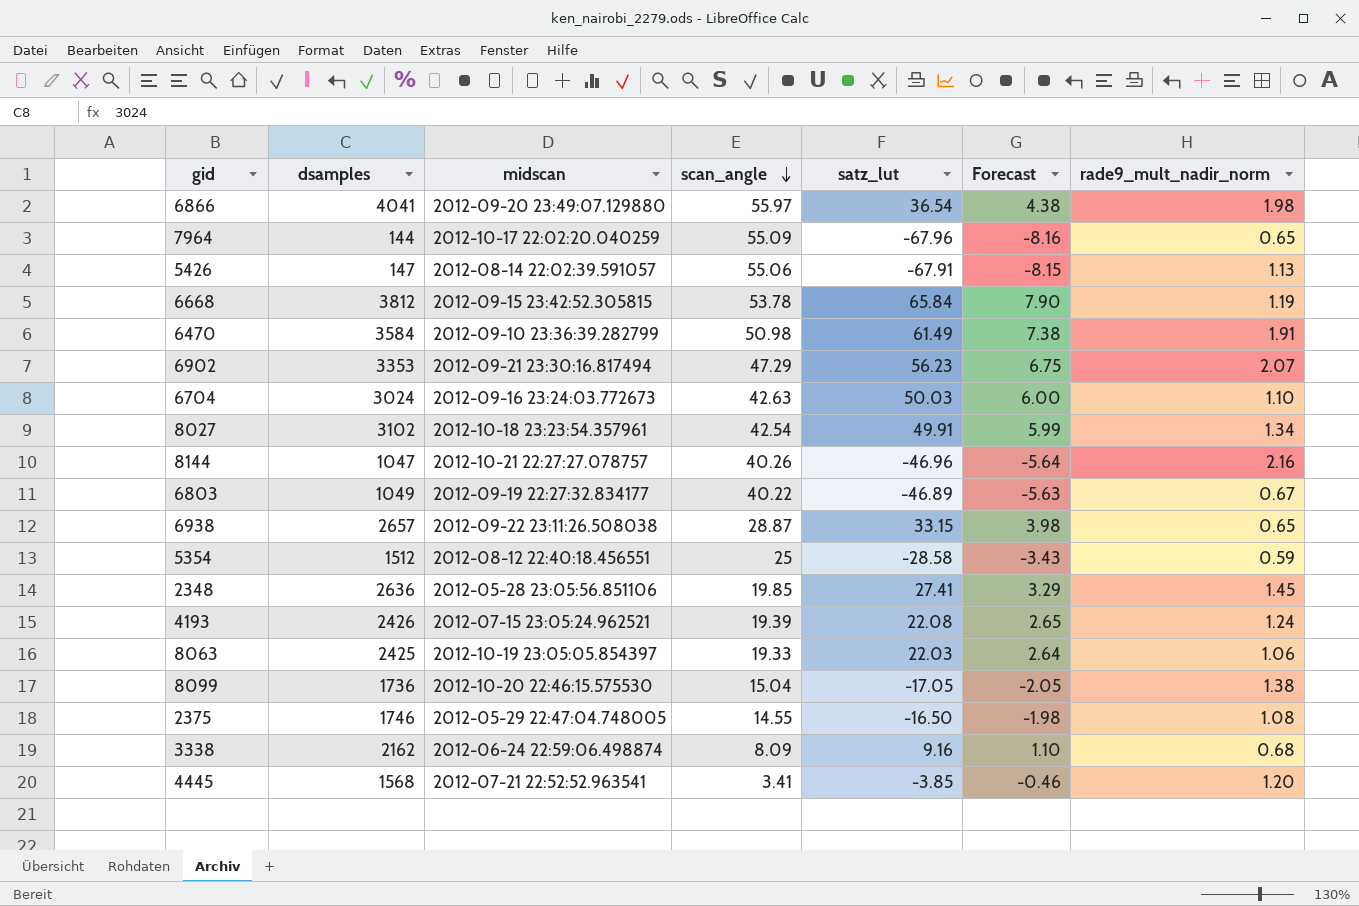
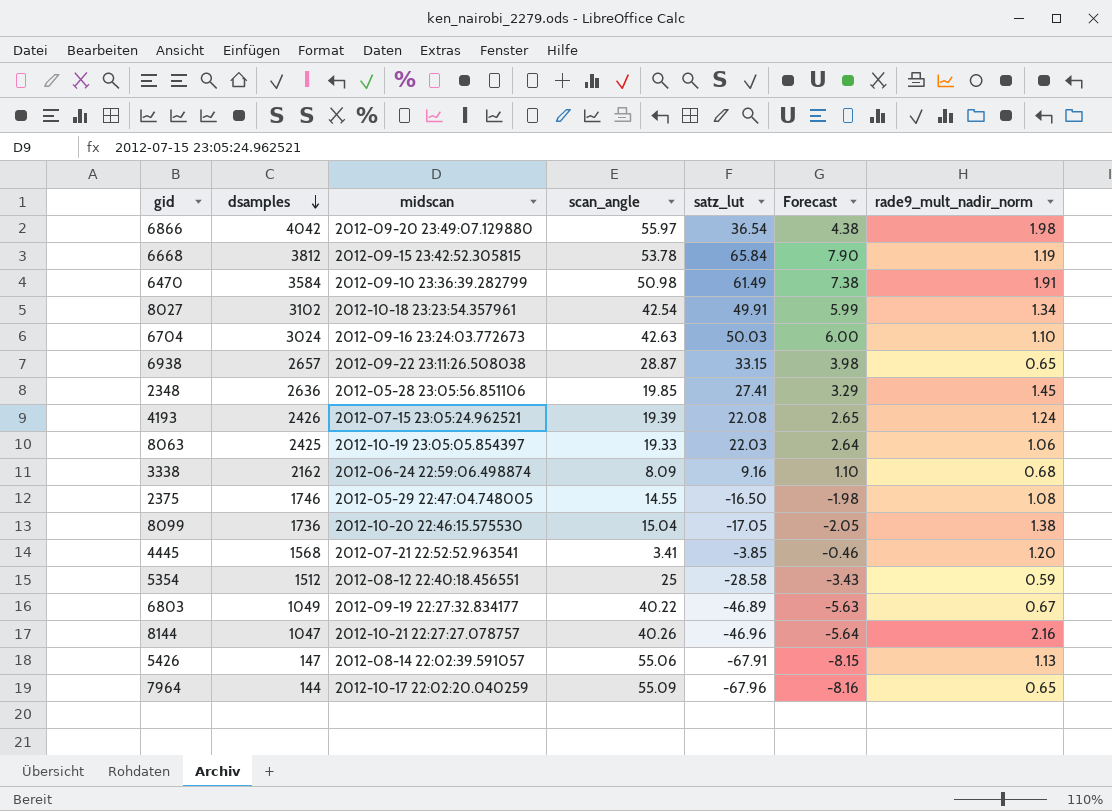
row order: scan_angle descending -> dsamples descending
row 6902: 3353 | 2012-09-21 23:30:16.817494 | 47.29 | 56.23 | 6.75 | 2.07 -> none
6866 | dsamples: 4041 -> 4042

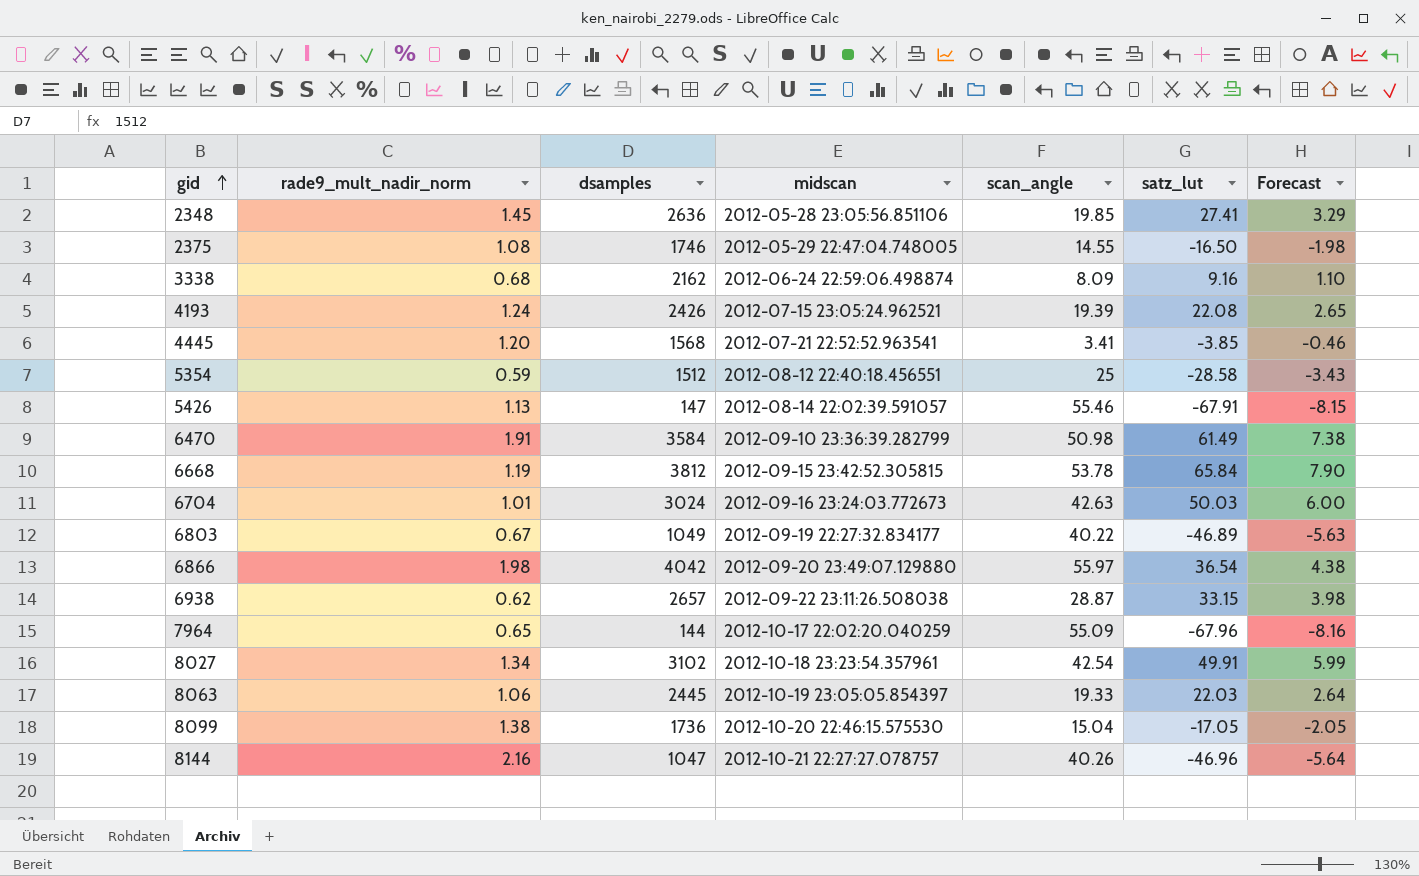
row order: dsamples descending -> gid ascending
column rade9_mult_nadir_norm | position: 7 -> 2
5426 | scan_angle: 55.06 -> 55.46
6704 | rade9_mult_nadir_norm: 1.10 -> 1.01
6938 | rade9_mult_nadir_norm: 0.65 -> 0.62
8063 | dsamples: 2425 -> 2445

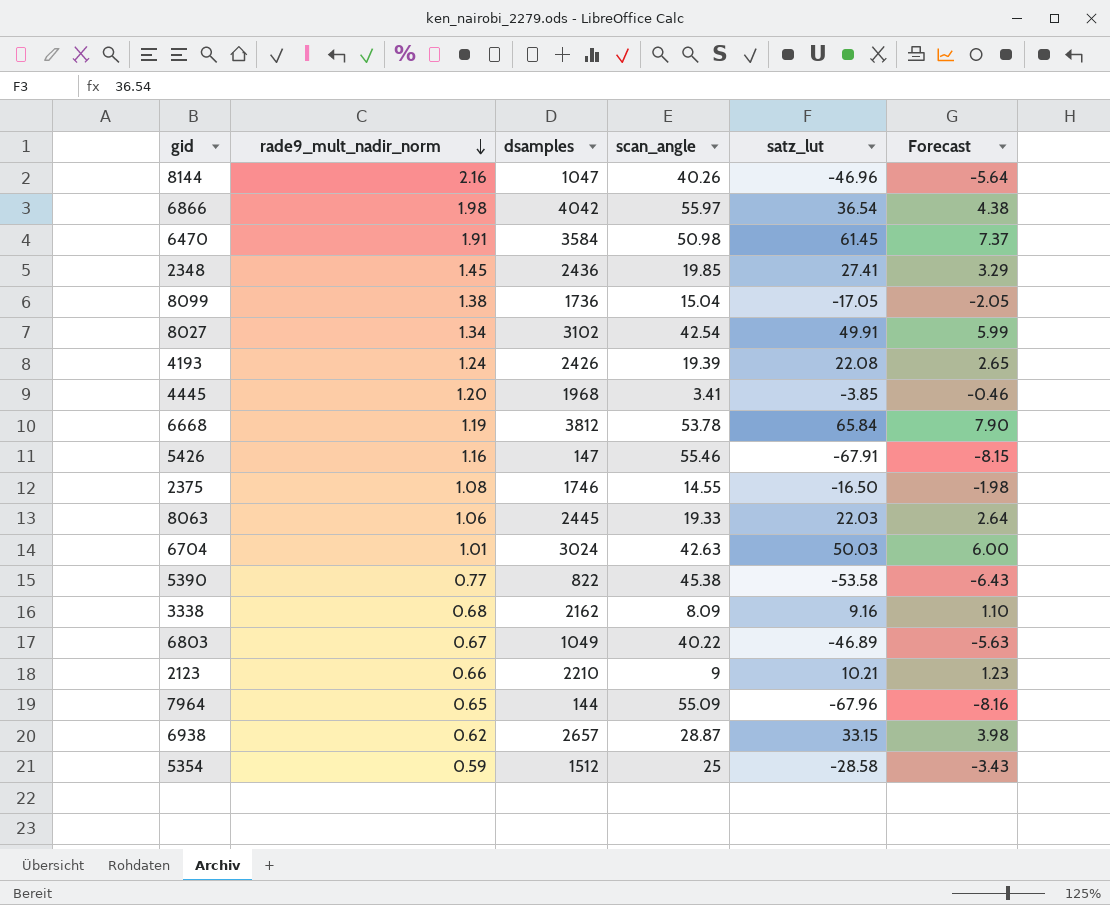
row order: gid ascending -> rade9_mult_nadir_norm descending
column midscan | position: 4 -> none
6470 | satz_lut: 61.49 -> 61.45
6470 | Forecast: 7.38 -> 7.37
2348 | dsamples: 2636 -> 2436
4445 | dsamples: 1568 -> 1968
5426 | rade9_mult_nadir_norm: 1.13 -> 1.16
row 5390: none -> 0.77 | 822 | 45.38 | -53.58 | -6.43
row 2123: none -> 0.66 | 2210 | 9 | 10.21 | 1.23

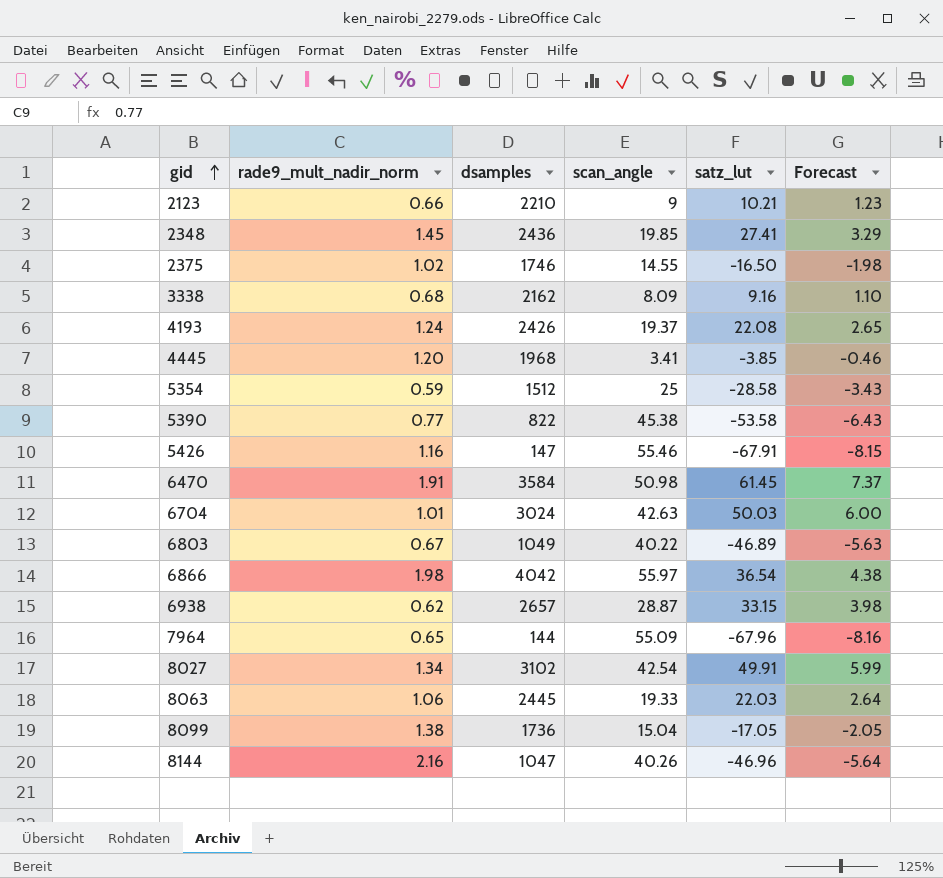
row order: rade9_mult_nadir_norm descending -> gid ascending
row 6668: 1.19 | 3812 | 53.78 | 65.84 | 7.90 -> none
2375 | rade9_mult_nadir_norm: 1.08 -> 1.02
4193 | scan_angle: 19.39 -> 19.37

